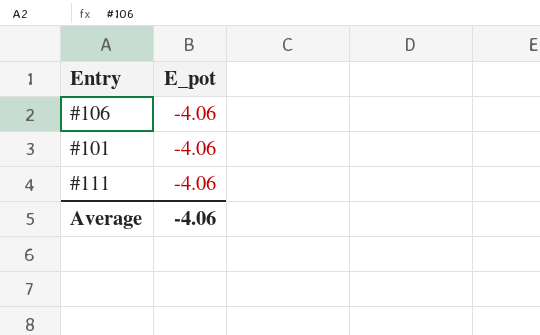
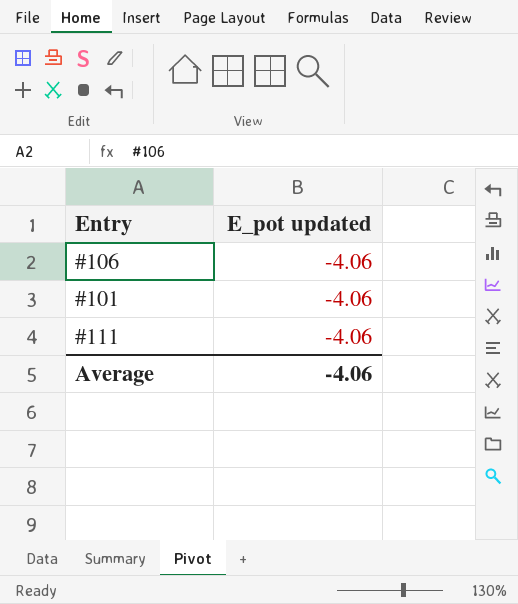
column name: E_pot -> E_pot updated

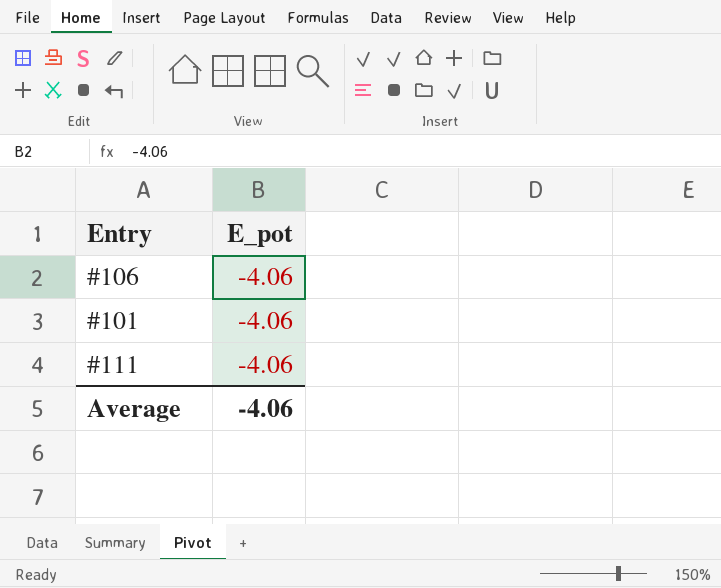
column name: E_pot updated -> E_pot

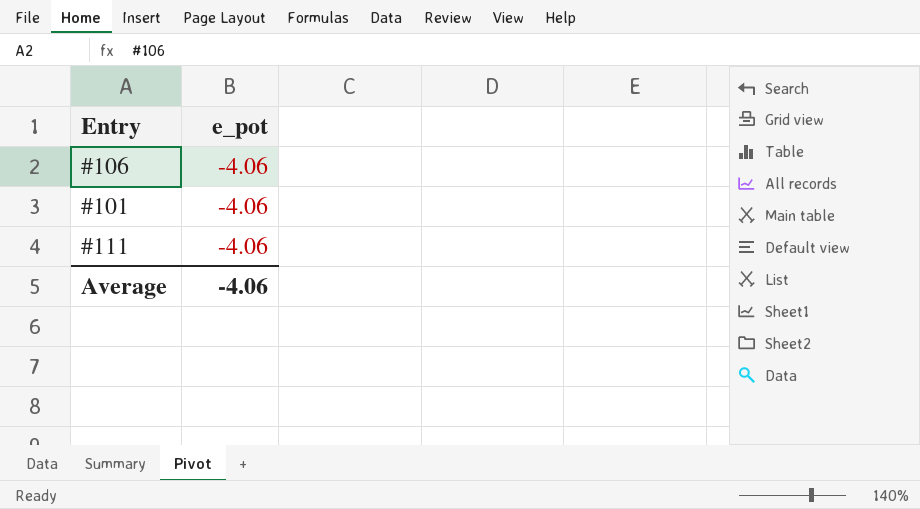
column name: E_pot -> e_pot

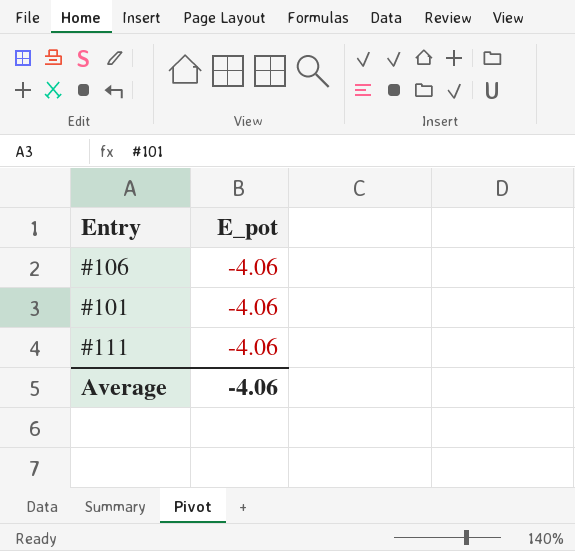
column name: e_pot -> E_pot

